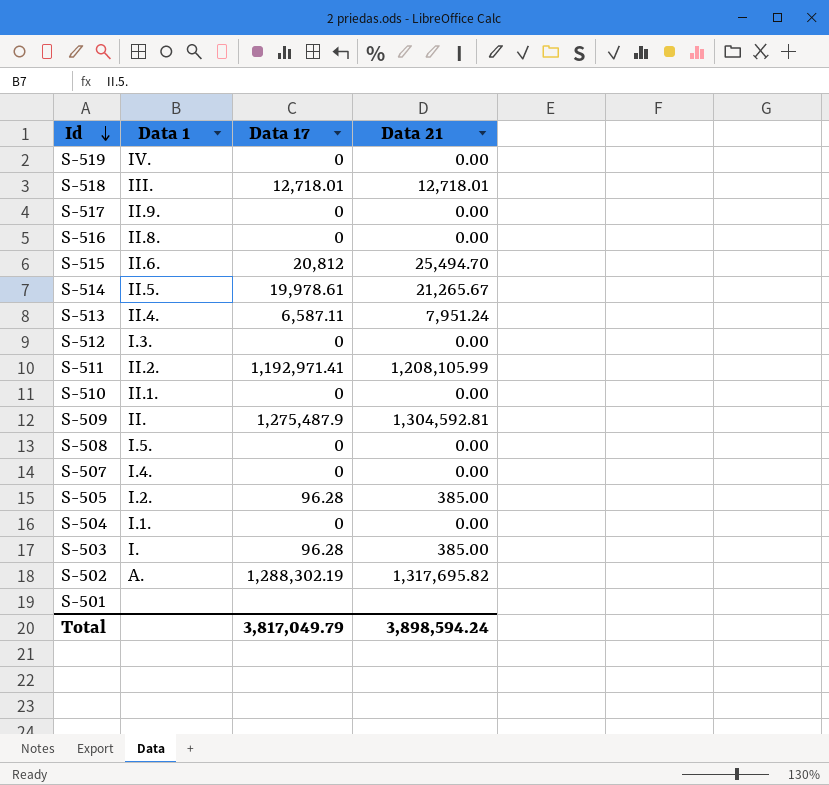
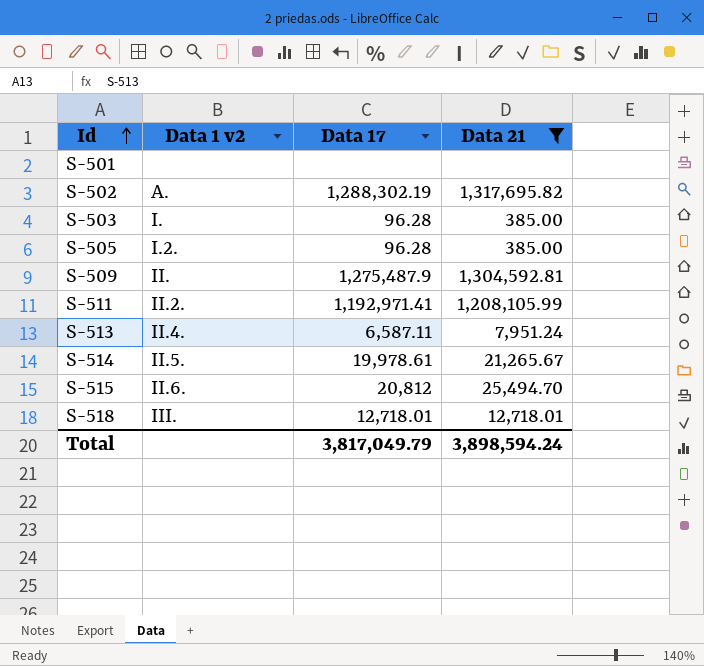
filter: none -> Data 21 != 0.00
row order: Id descending -> Id ascending
column name: Data 1 -> Data 1 v2

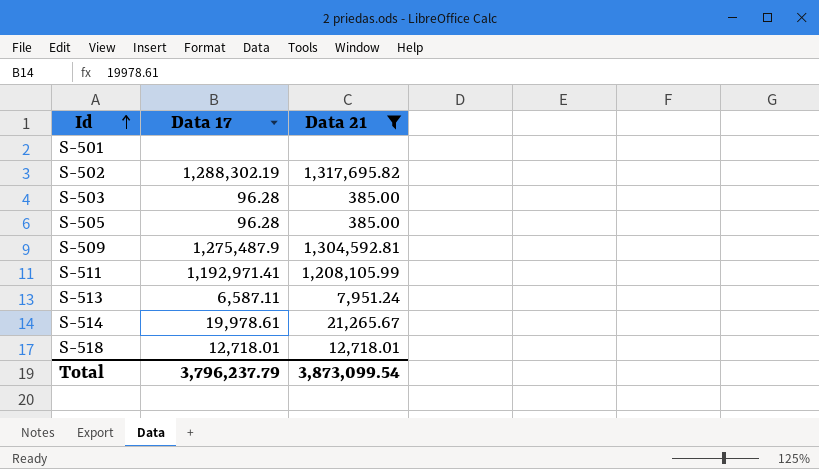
column Data 1 v2 | position: 2 -> none
row S-515: II.6. | 20,812 | 25,494.70 -> none
Total | Data 17: 3,817,049.79 -> 3,796,237.79
Total | Data 21: 3,898,594.24 -> 3,873,099.54

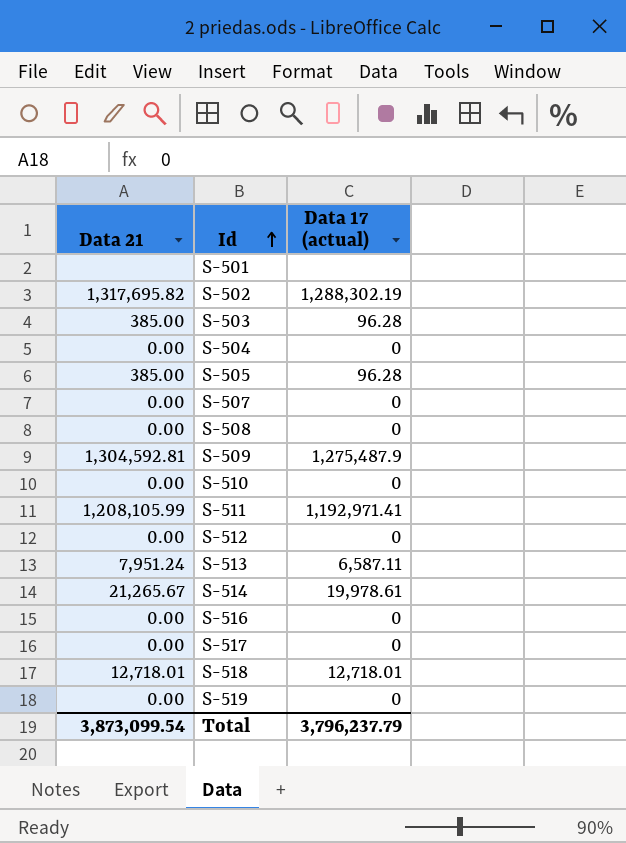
filter: Data 21 != 0.00 -> none
column Data 21 | position: 3 -> 1
column name: Data 17 -> Data 17 (actual)

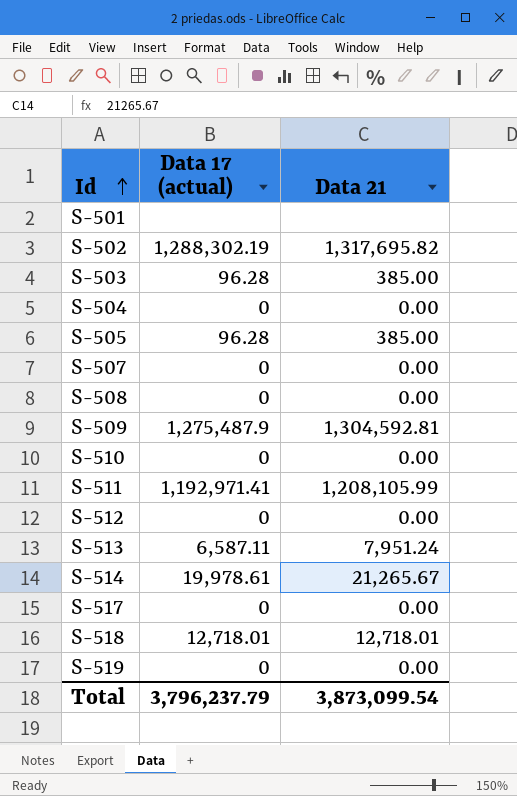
column Data 21 | position: 1 -> 3
row S-516: 0.00 | 0 -> none

